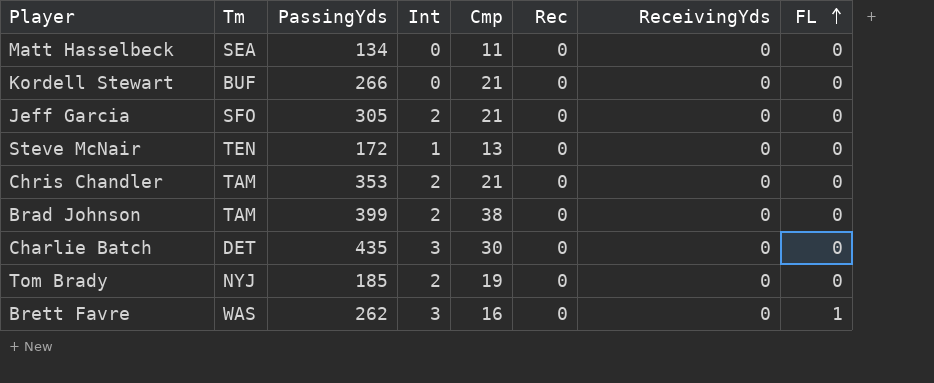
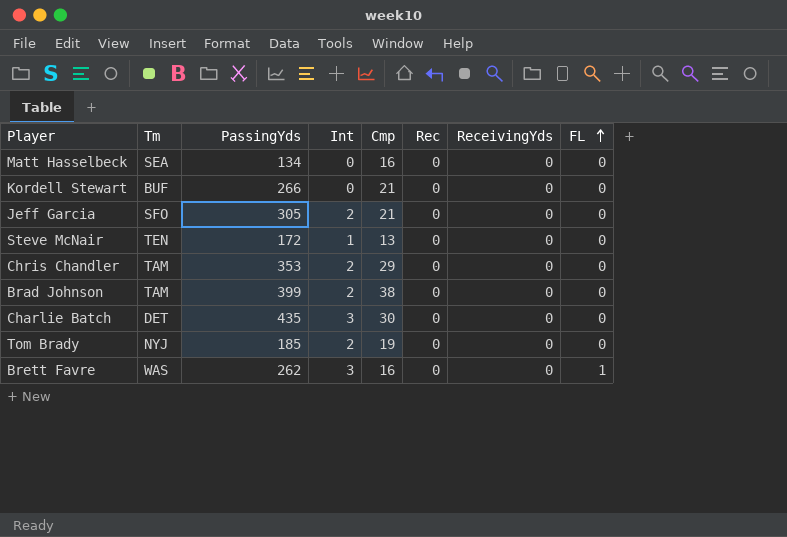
Matt Hasselbeck | Cmp: 11 -> 16
Chris Chandler | Cmp: 21 -> 29

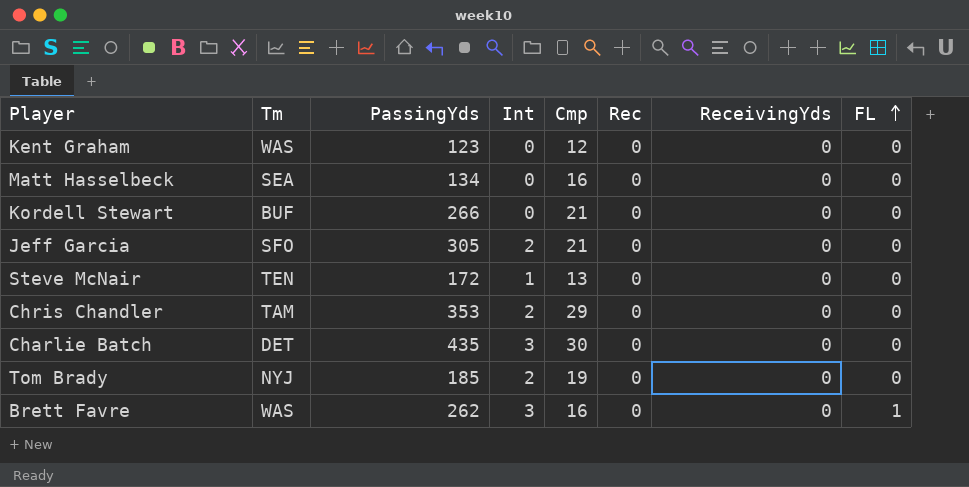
row Brad Johnson: TAM | 399 | 2 | 38 | 0 | 0 | 0 -> none
row Kent Graham: none -> WAS | 123 | 0 | 12 | 0 | 0 | 0

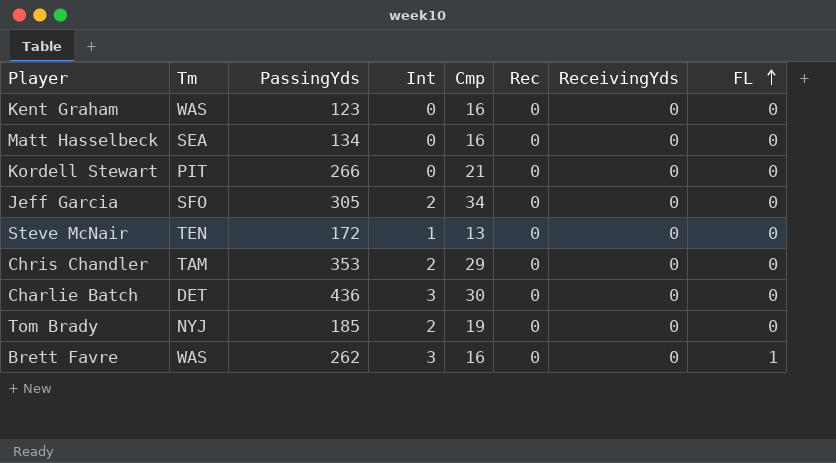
Kent Graham | Cmp: 12 -> 16
Kordell Stewart | Tm: BUF -> PIT
Jeff Garcia | Cmp: 21 -> 34
Charlie Batch | PassingYds: 435 -> 436

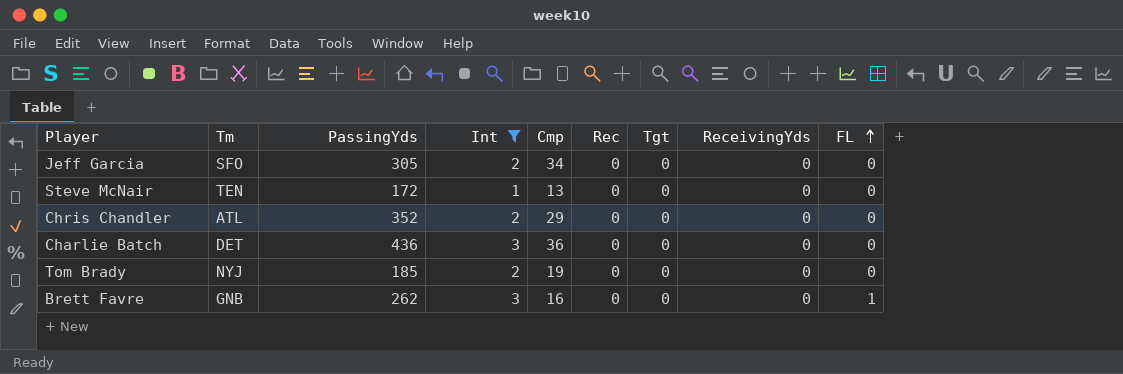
filter: none -> Int != 0
column Tgt | position: none -> 7
Chris Chandler | Tm: TAM -> ATL
Chris Chandler | PassingYds: 353 -> 352
Charlie Batch | Cmp: 30 -> 36
Brett Favre | Tm: WAS -> GNB

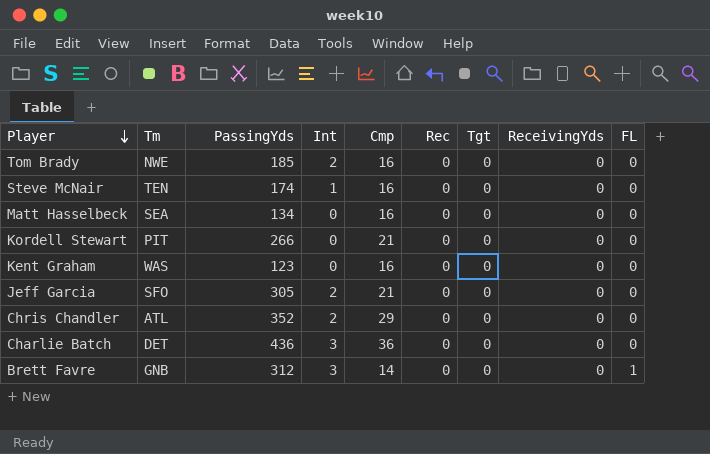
filter: Int != 0 -> none
row order: FL ascending -> Player descending
Tom Brady | Tm: NYJ -> NWE
Tom Brady | Cmp: 19 -> 16
Steve McNair | PassingYds: 172 -> 174
Steve McNair | Cmp: 13 -> 16
Jeff Garcia | Cmp: 34 -> 21
Brett Favre | PassingYds: 262 -> 312
Brett Favre | Cmp: 16 -> 14

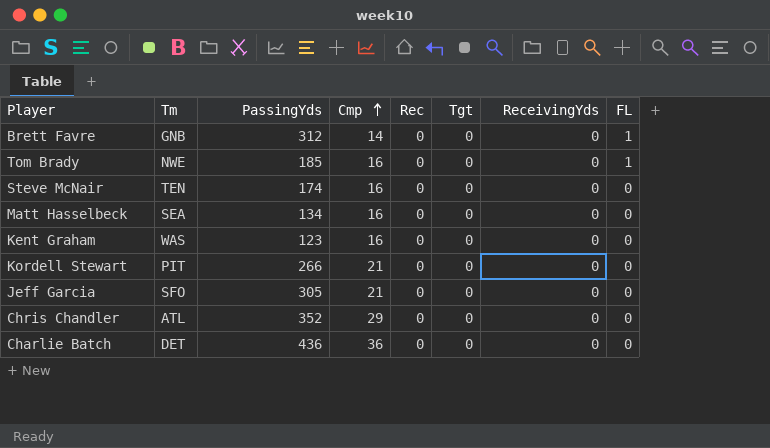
row order: Player descending -> Cmp ascending
column Int | position: 4 -> none
Tom Brady | FL: 0 -> 1

